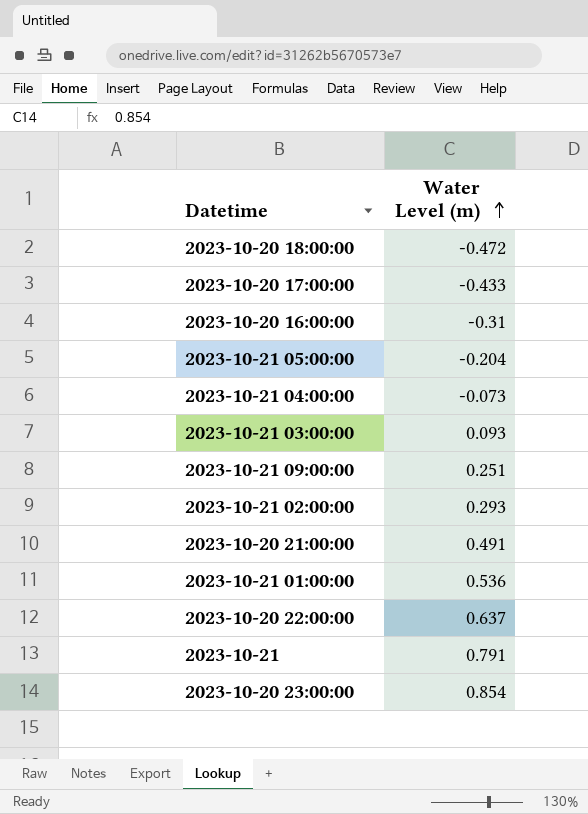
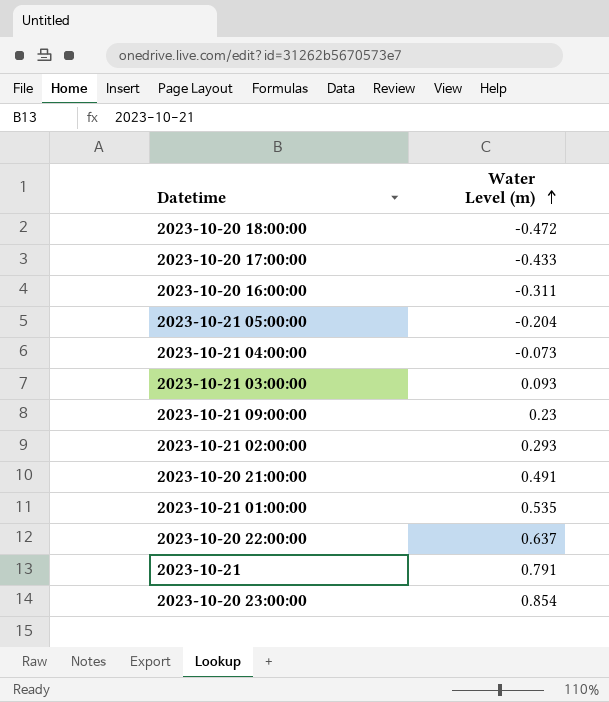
2023-10-20 16:00:00 | Water Level (m): -0.31 -> -0.311
2023-10-21 09:00:00 | Water Level (m): 0.251 -> 0.23
2023-10-21 01:00:00 | Water Level (m): 0.536 -> 0.535

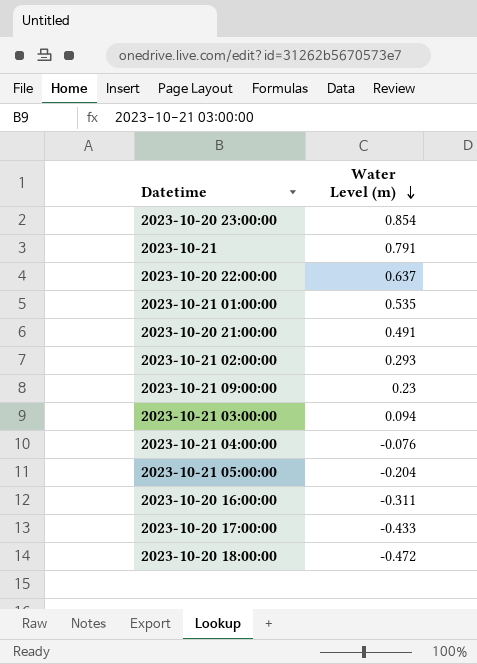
row order: Water Level (m) ascending -> Water Level (m) descending
2023-10-21 03:00:00 | Water Level (m): 0.093 -> 0.094
2023-10-21 04:00:00 | Water Level (m): -0.073 -> -0.076

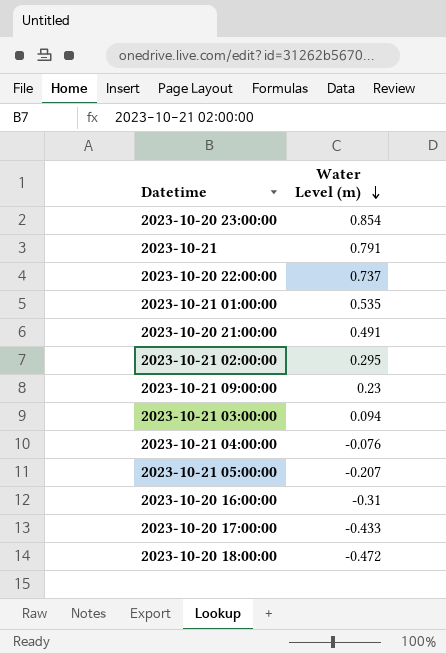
2023-10-20 22:00:00 | Water Level (m): 0.637 -> 0.737
2023-10-21 02:00:00 | Water Level (m): 0.293 -> 0.295
2023-10-21 05:00:00 | Water Level (m): -0.204 -> -0.207
2023-10-20 16:00:00 | Water Level (m): -0.311 -> -0.31

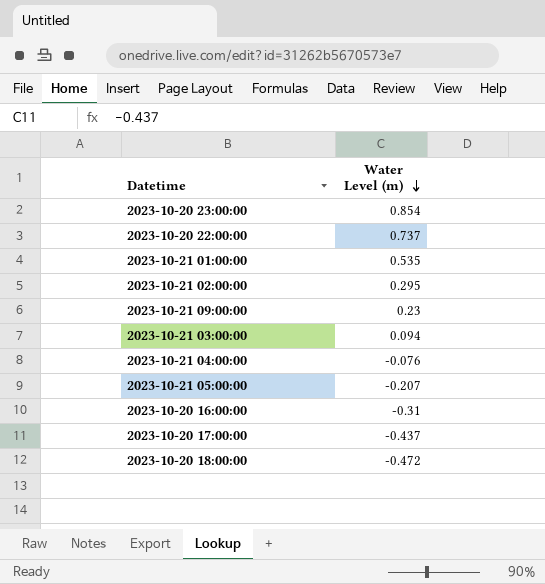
row 2023-10-21: 0.791 -> none
row 2023-10-20 21:00:00: 0.491 -> none
2023-10-20 17:00:00 | Water Level (m): -0.433 -> -0.437

